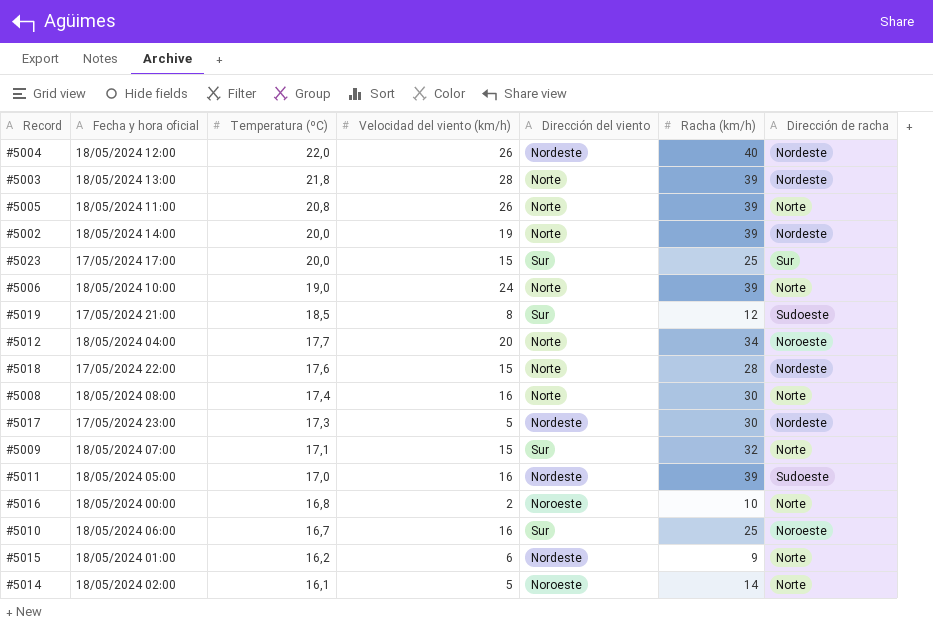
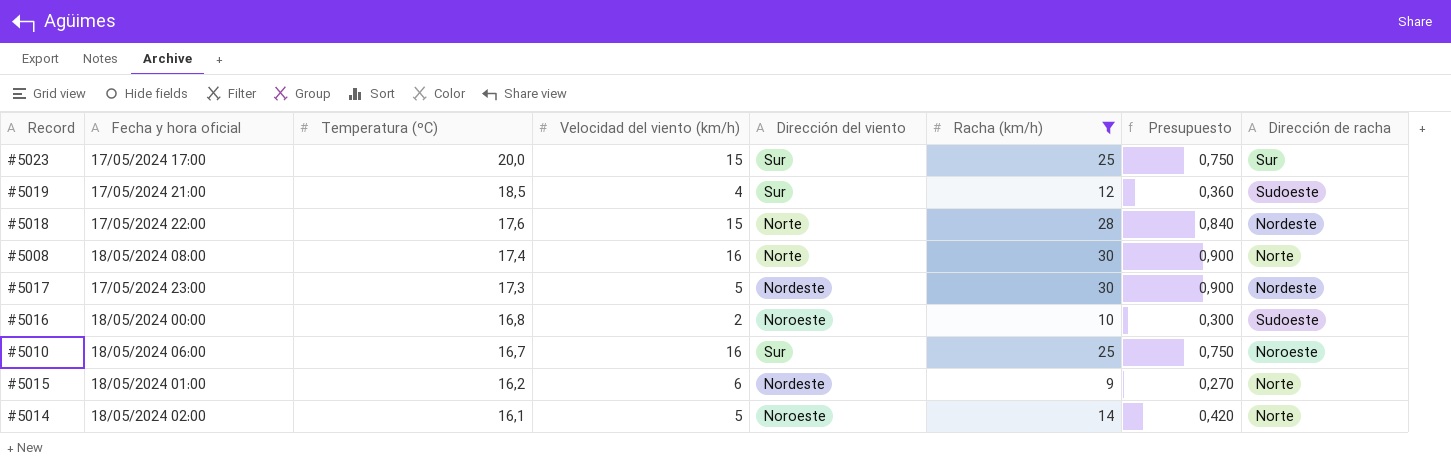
filter: none -> Racha (km/h) <= 30
column Presupuesto | formula: none -> [Racha (km/h)] * 0,03
#5019 | Velocidad del viento (km/h): 8 -> 4
#5016 | Dirección de racha: Norte -> Sudoeste

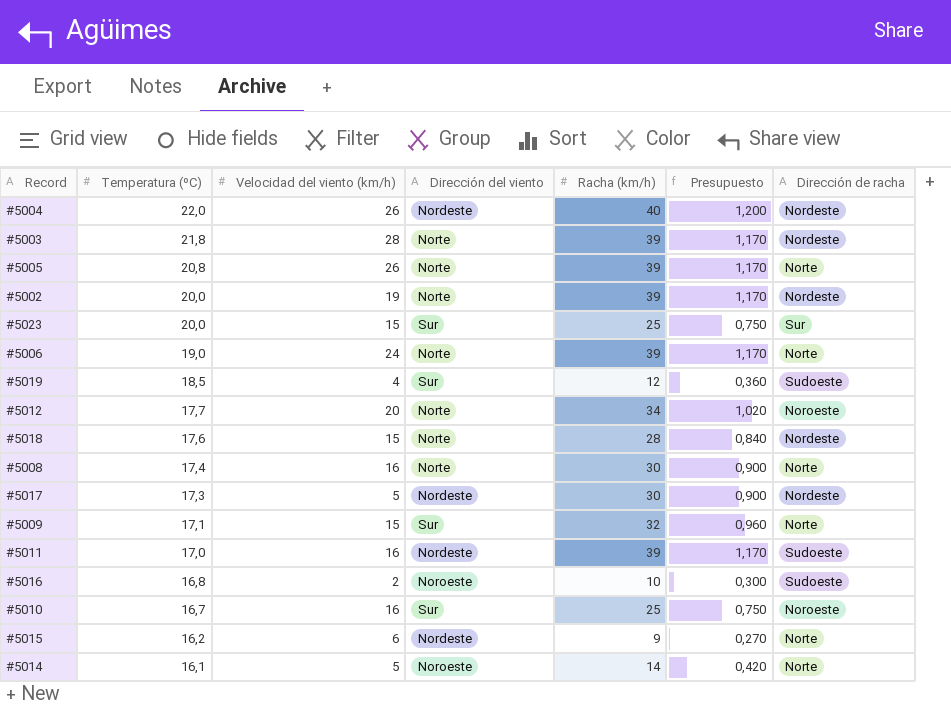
filter: Racha (km/h) <= 30 -> none
column Fecha y hora oficial | position: 2 -> none

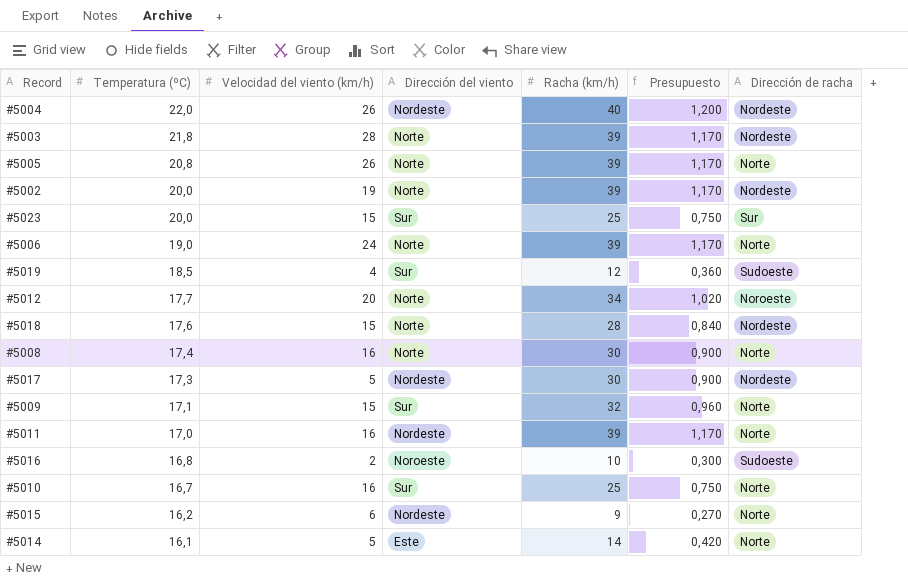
#5011 | Dirección de racha: Sudoeste -> Norte
#5010 | Dirección de racha: Noroeste -> Norte
#5014 | Dirección del viento: Noroeste -> Este

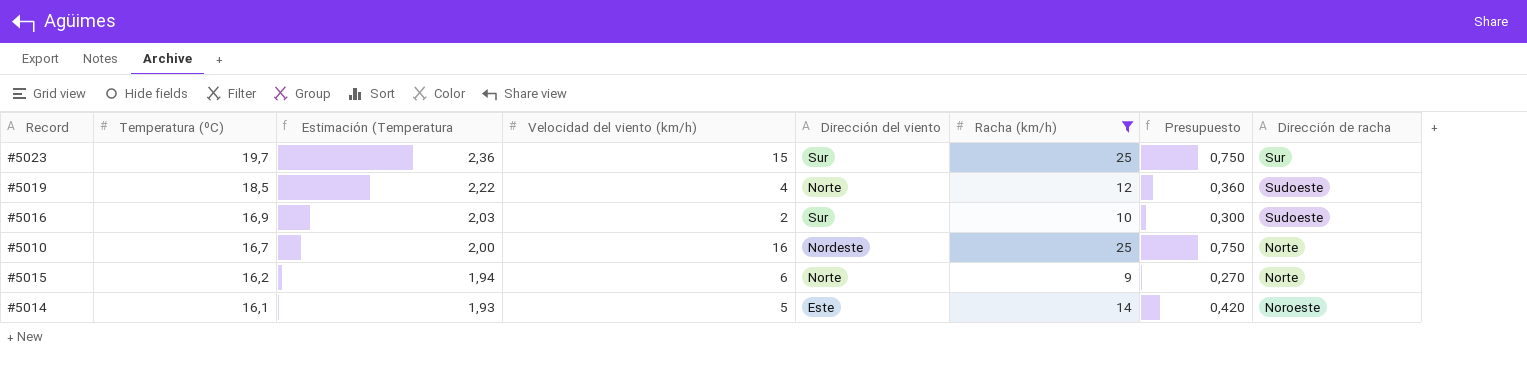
filter: none -> Racha (km/h) <= 25
column Estimación (Temperatura | formula: none -> [Temperatura (ºC)] * 0,12
#5023 | Temperatura (ºC): 20,0 -> 19,7
#5019 | Dirección del viento: Sur -> Norte
#5016 | Temperatura (ºC): 16,8 -> 16,9
#5016 | Dirección del viento: Noroeste -> Sur
#5010 | Dirección del viento: Sur -> Nordeste
#5015 | Dirección del viento: Nordeste -> Norte
#5014 | Dirección de racha: Norte -> Noroeste

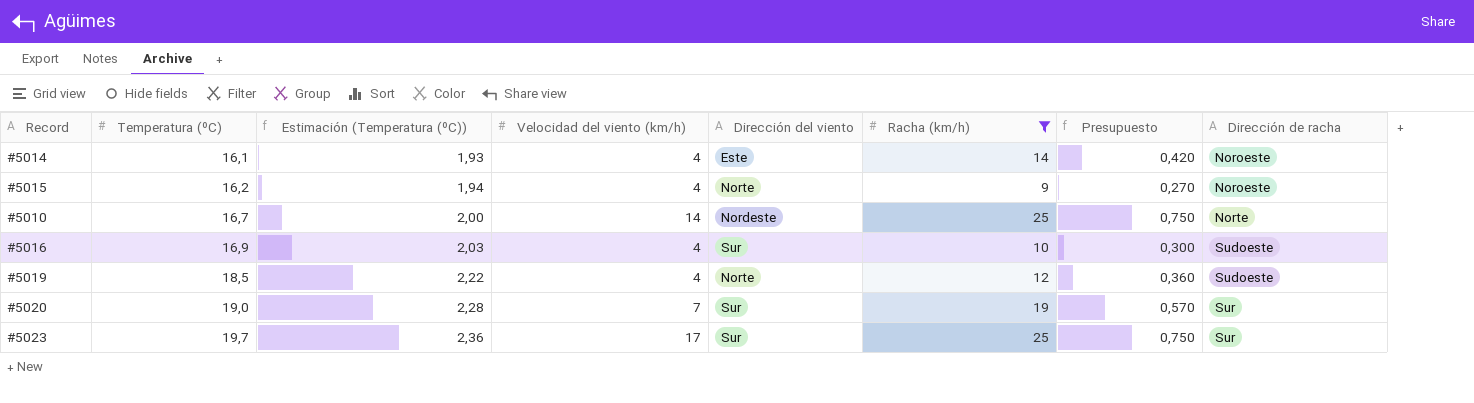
row order: Temperatura (ºC) descending -> Temperatura (ºC) ascending
column name: Estimación (Temperatura -> Estimación (Temperatura (ºC))
#5014 | Velocidad del viento (km/h): 5 -> 4
#5015 | Velocidad del viento (km/h): 6 -> 4
#5015 | Dirección de racha: Norte -> Noroeste
#5010 | Velocidad del viento (km/h): 16 -> 14
#5016 | Velocidad del viento (km/h): 2 -> 4
row #5020: none -> 19,0 | 2,28 | 7 | Sur | 19 | 0,570 | Sur
#5023 | Velocidad del viento (km/h): 15 -> 17

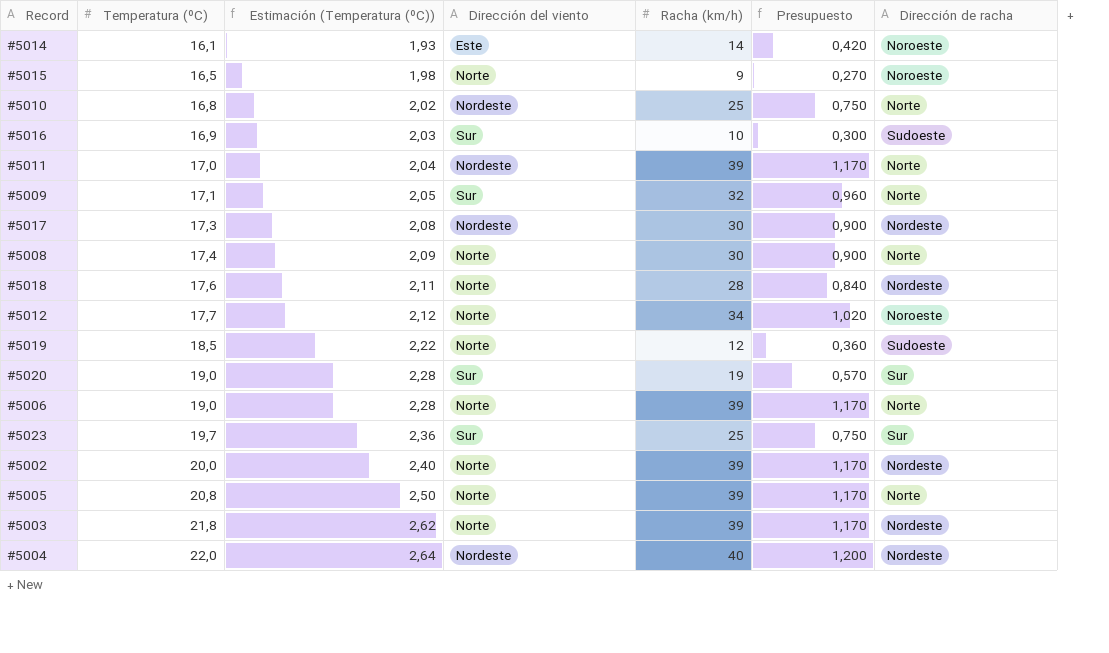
filter: Racha (km/h) <= 25 -> none
column Velocidad del viento (km/h) | position: 4 -> none
#5015 | Temperatura (ºC): 16,2 -> 16,5
#5015 | Estimación (Temperatura (ºC)): 1,94 -> 1,98
#5010 | Temperatura (ºC): 16,7 -> 16,8
#5010 | Estimación (Temperatura (ºC)): 2,00 -> 2,02

